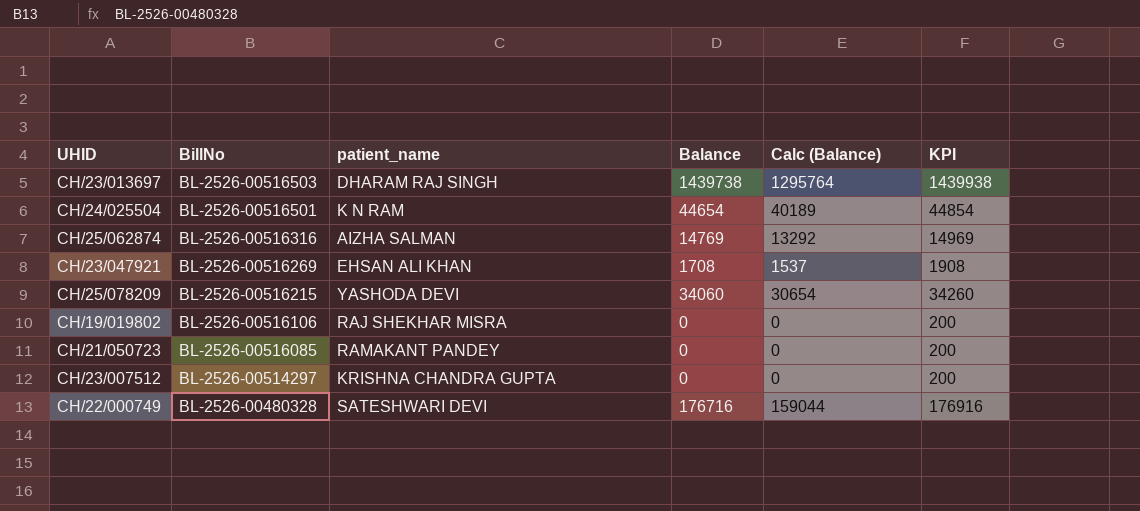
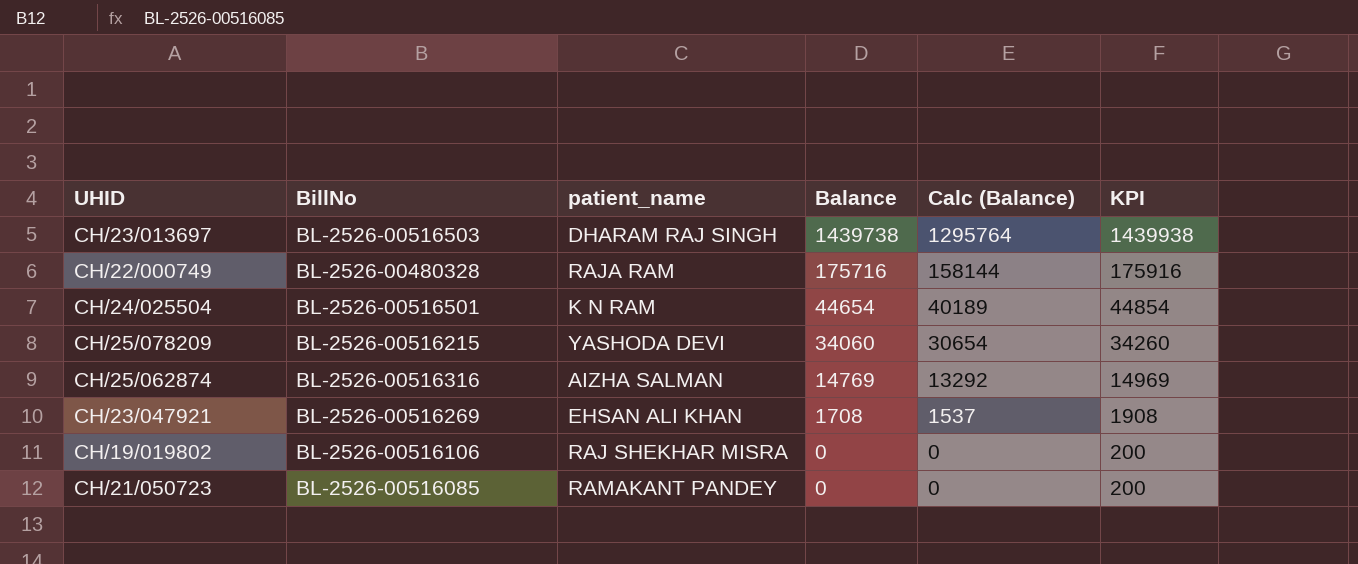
row order: BillNo descending -> Balance descending
row CH/23/007512: BL-2526-00514297 | KRISHNA CHANDRA GUPTA | 0 | 0 | 200 -> none
CH/22/000749 | patient_name: SATESHWARI DEVI -> RAJA RAM
CH/22/000749 | Balance: 176716 -> 175716
CH/22/000749 | Calc (Balance): 159044 -> 158144
CH/22/000749 | KPI: 176916 -> 175916

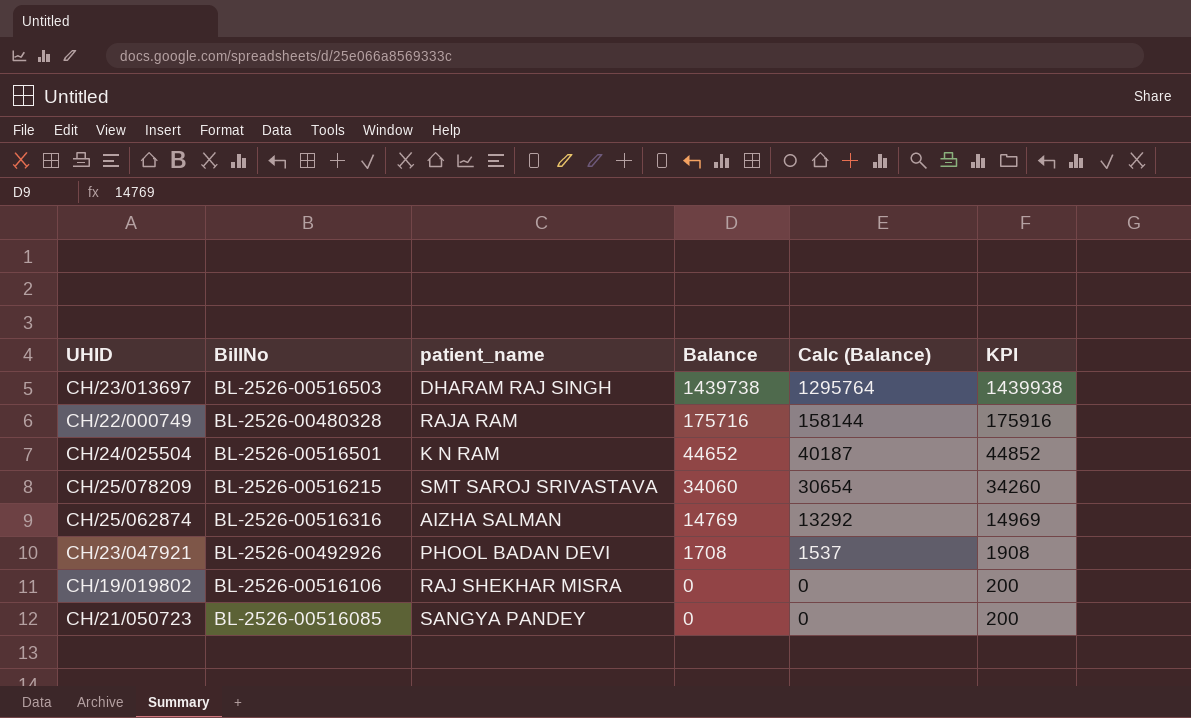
CH/24/025504 | Balance: 44654 -> 44652
CH/24/025504 | Calc (Balance): 40189 -> 40187
CH/24/025504 | KPI: 44854 -> 44852
CH/25/078209 | patient_name: YASHODA DEVI -> SMT SAROJ SRIVASTAVA
CH/23/047921 | BillNo: BL-2526-00516269 -> BL-2526-00492926
CH/23/047921 | patient_name: EHSAN ALI KHAN -> PHOOL BADAN DEVI
CH/21/050723 | patient_name: RAMAKANT PANDEY -> SANGYA PANDEY

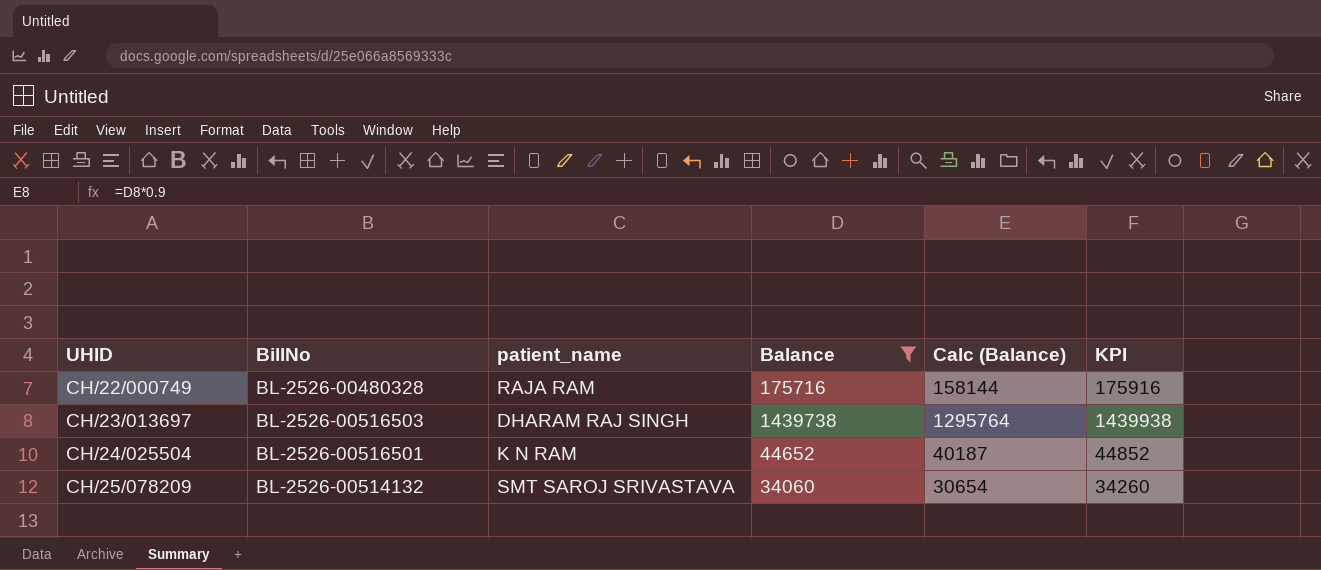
filter: none -> Balance >= 34060
row order: Balance descending -> UHID ascending
CH/25/078209 | BillNo: BL-2526-00516215 -> BL-2526-00514132

